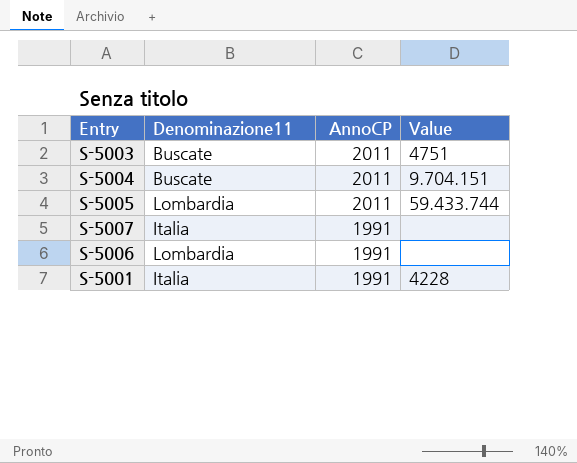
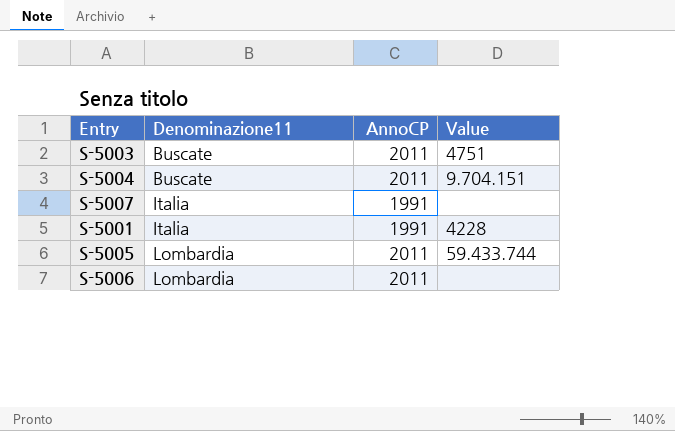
row order: AnnoCP descending -> Denominazione11 ascending
S-5006 | AnnoCP: 1991 -> 2011

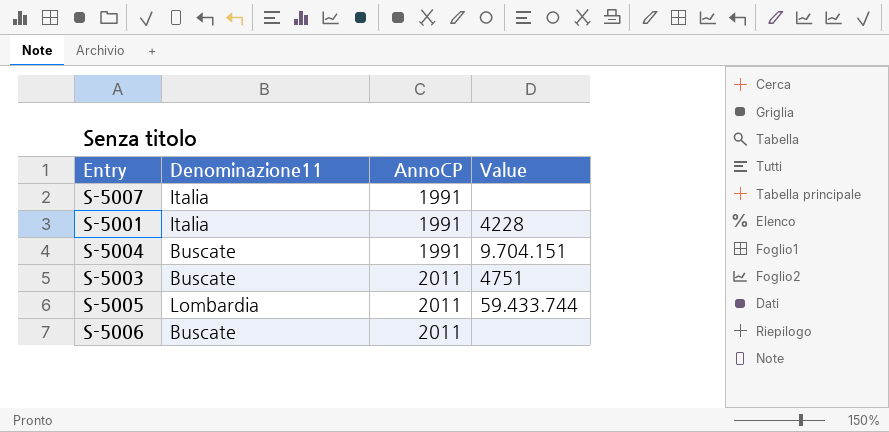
row order: Denominazione11 ascending -> AnnoCP ascending
S-5004 | AnnoCP: 2011 -> 1991
S-5006 | Denominazione11: Lombardia -> Buscate

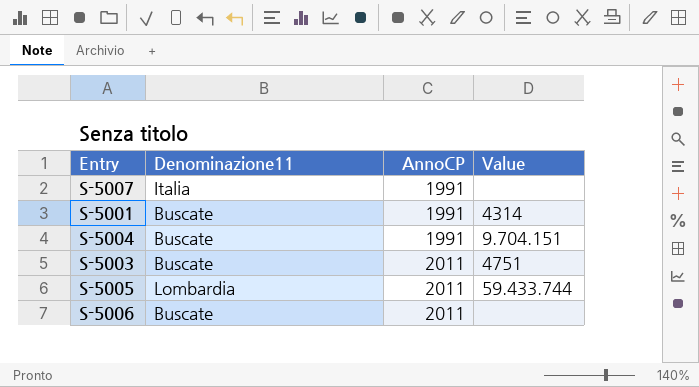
S-5001 | Denominazione11: Italia -> Buscate
S-5001 | Value: 4228 -> 4314

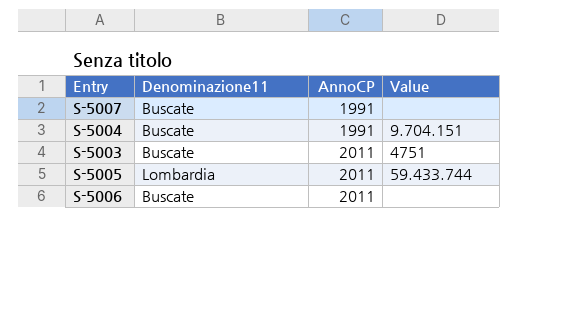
row S-5001: Buscate | 1991 | 4314 -> none
S-5007 | Denominazione11: Italia -> Buscate

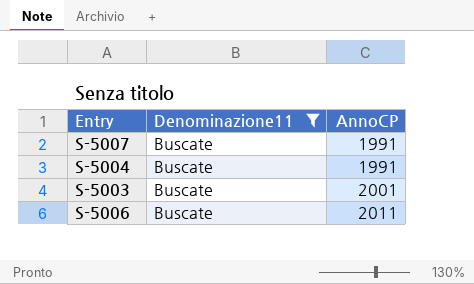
filter: none -> Denominazione11 = Buscate
column Value | position: 4 -> none
S-5003 | AnnoCP: 2011 -> 2001

